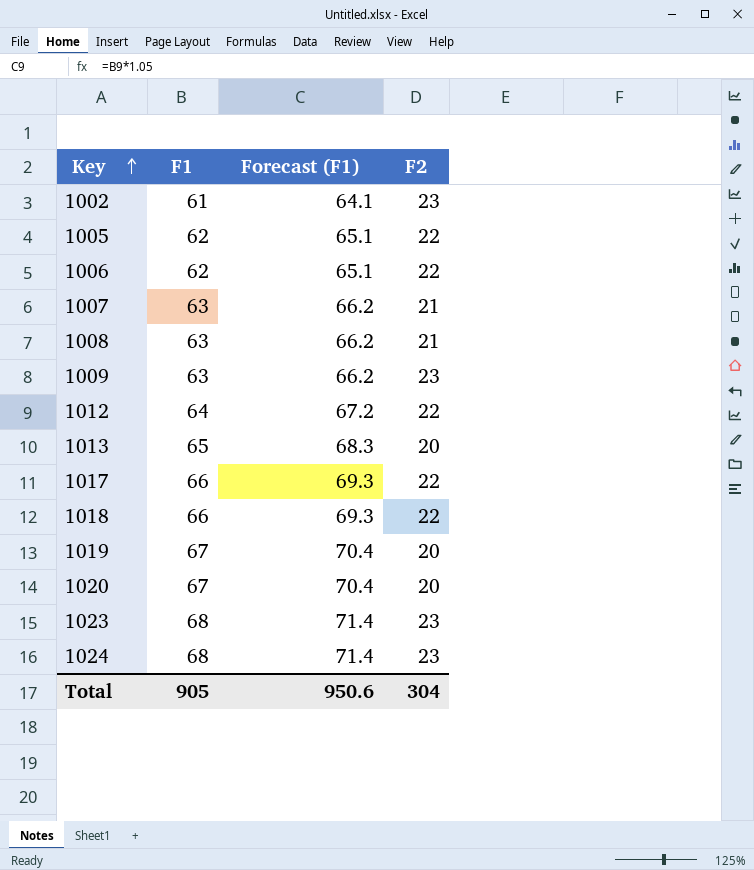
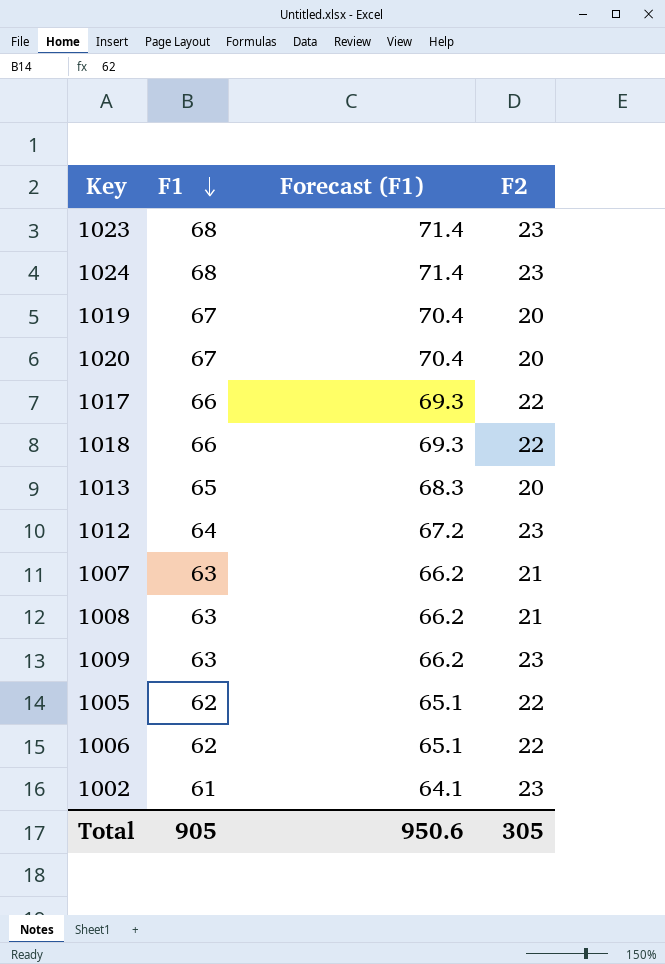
row order: Key ascending -> F1 descending
1012 | F2: 22 -> 23
Total | F2: 304 -> 305

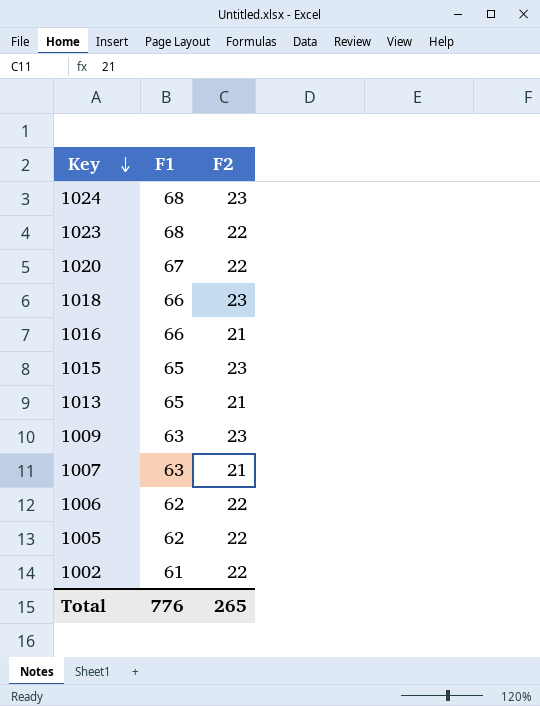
row order: F1 descending -> Key descending
column Forecast (F1) | formula: [F1] * 1.05 -> none
row 1019: 67 | 70.4 | 20 -> none
row 1017: 66 | 69.3 | 22 -> none
row 1012: 64 | 67.2 | 23 -> none
row 1008: 63 | 66.2 | 21 -> none
1023 | F2: 23 -> 22
1020 | F2: 20 -> 22
1018 | F2: 22 -> 23
row 1016: none -> 66 | 21
row 1015: none -> 65 | 23
1013 | F2: 20 -> 21
1002 | F2: 23 -> 22
Total | F1: 905 -> 776
Total | F2: 305 -> 265

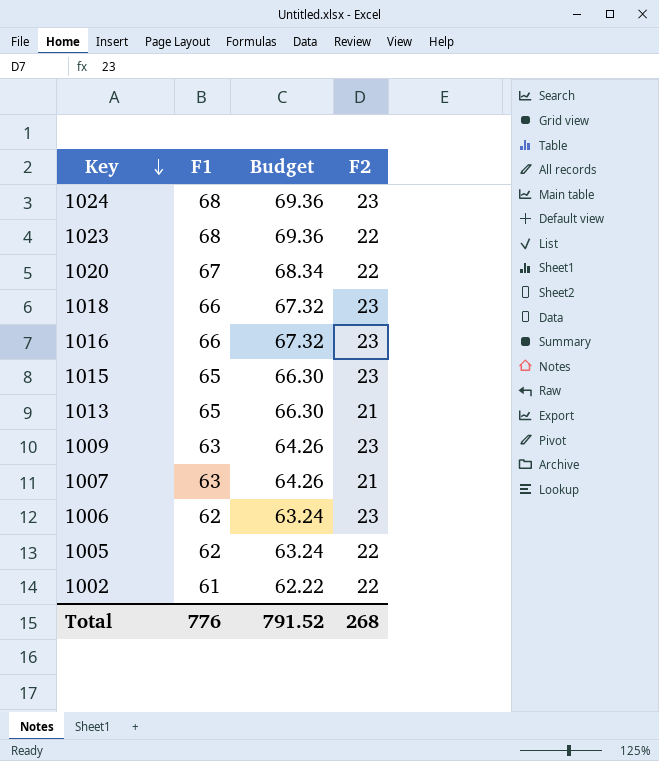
column Budget | formula: none -> [F1] * 1.02
1016 | F2: 21 -> 23
1006 | F2: 22 -> 23
Total | F2: 265 -> 268

